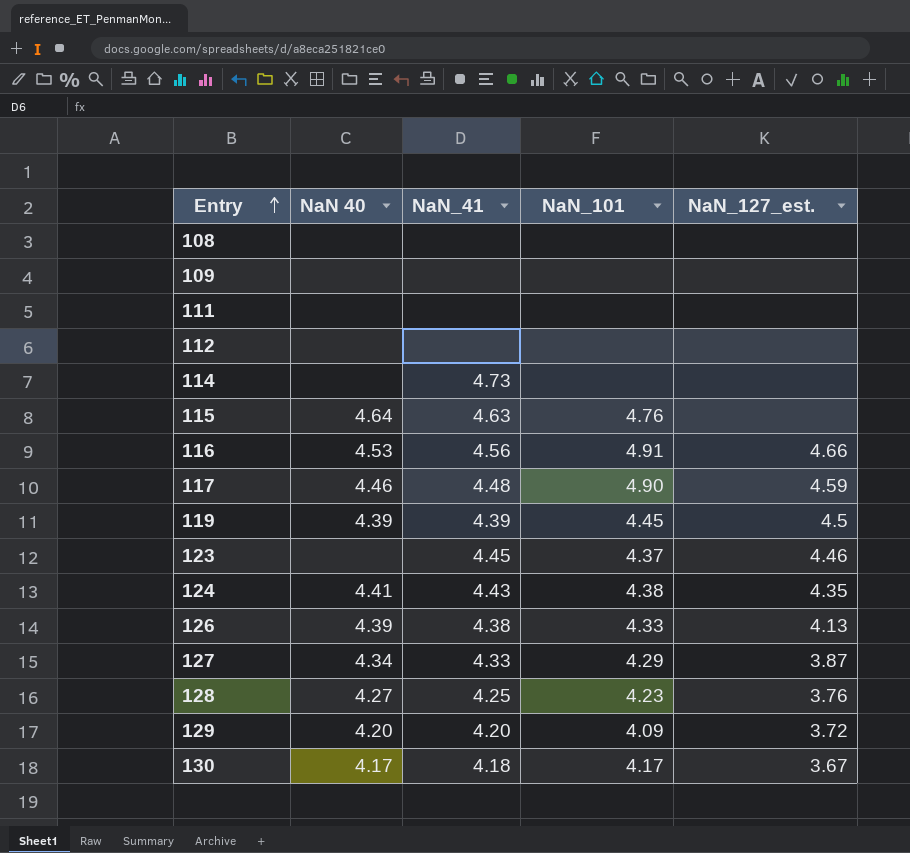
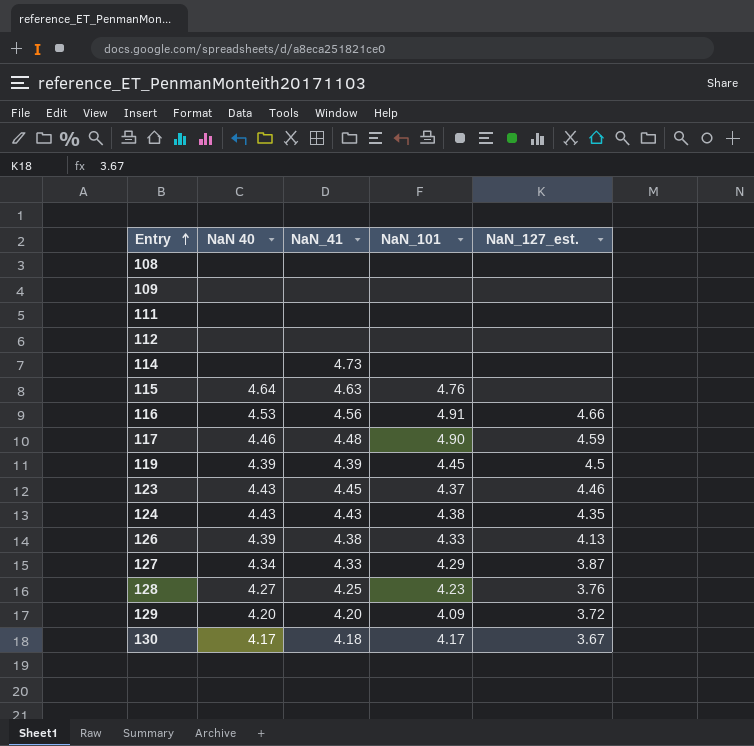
123 | NaN 40: none -> 4.43
124 | NaN 40: 4.41 -> 4.43

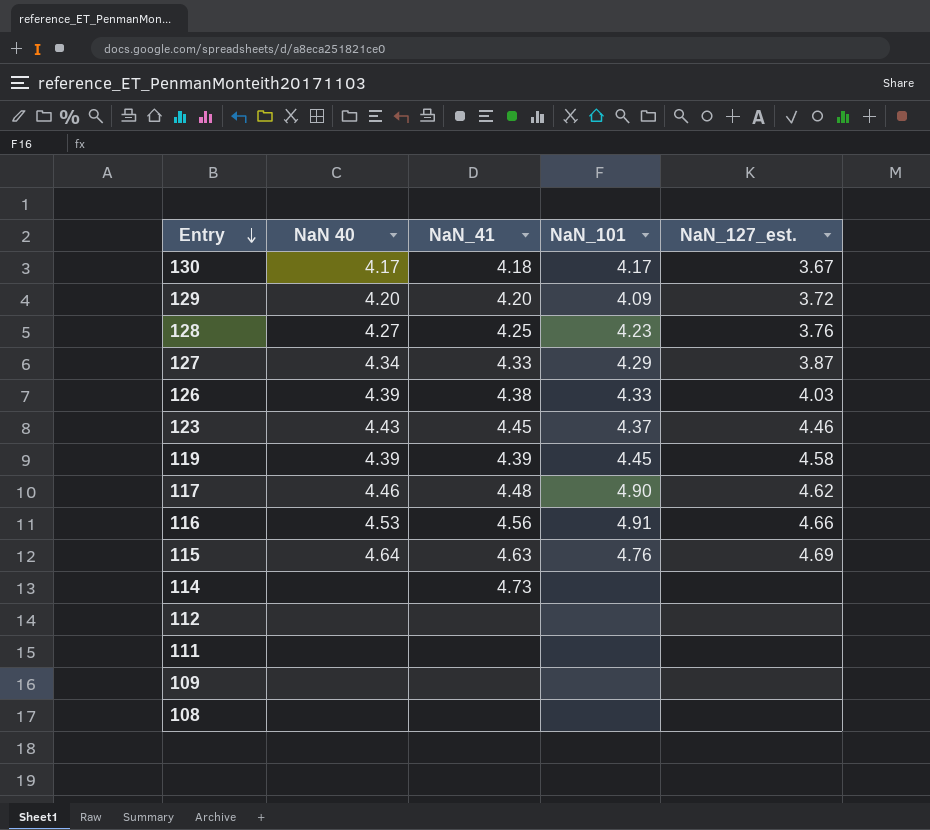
row order: Entry ascending -> Entry descending
row 124: 4.43 | 4.43 | 4.38 | 4.35 -> none
126 | NaN_127_est.: 4.13 -> 4.03
119 | NaN_127_est.: 4.5 -> 4.58
117 | NaN_127_est.: 4.59 -> 4.62
115 | NaN_127_est.: none -> 4.69

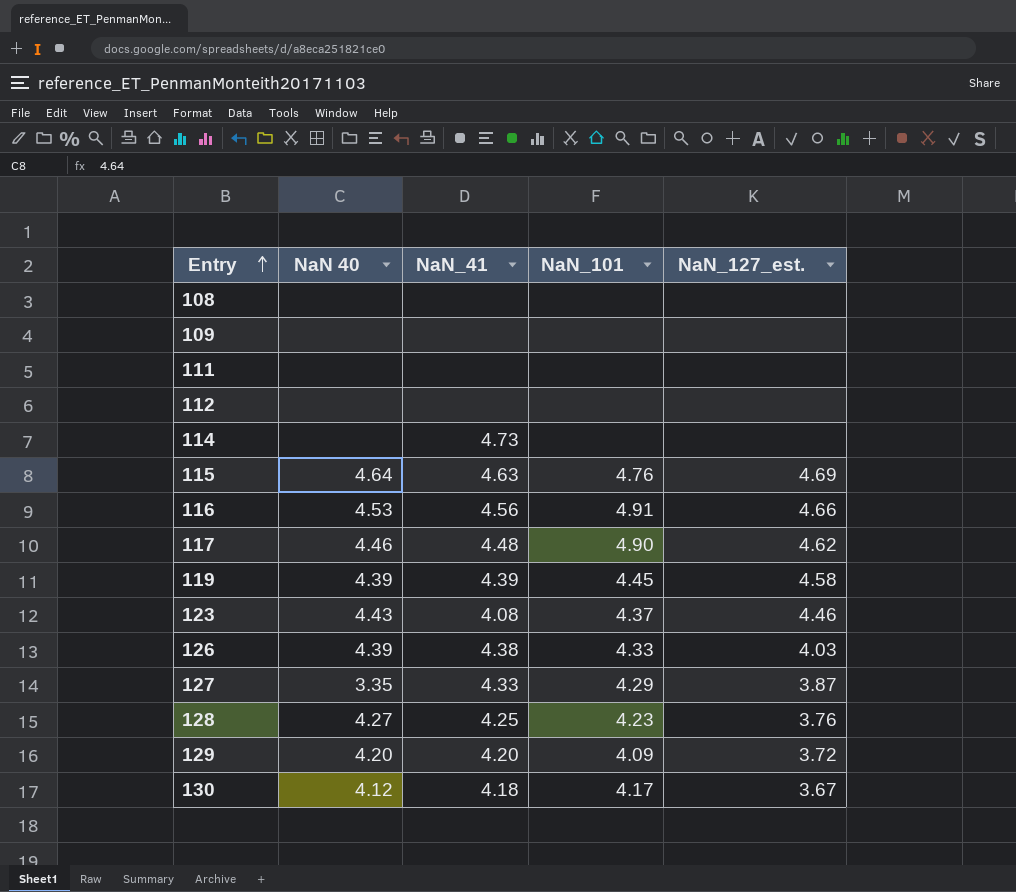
row order: Entry descending -> Entry ascending
123 | NaN_41: 4.45 -> 4.08
127 | NaN 40: 4.34 -> 3.35
130 | NaN 40: 4.17 -> 4.12

